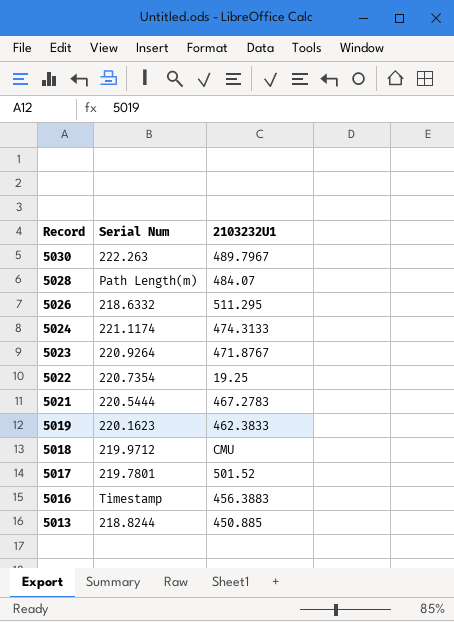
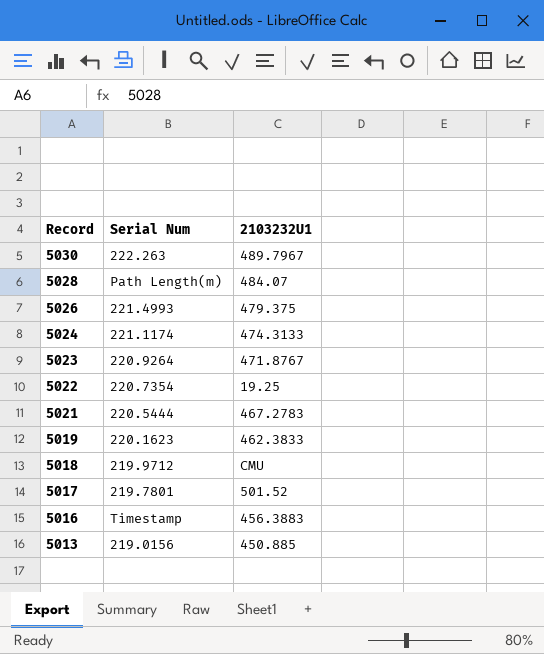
5026 | Serial Num: 218.6332 -> 221.4993
5026 | 2103232U1: 511.295 -> 479.375
5013 | Serial Num: 218.8244 -> 219.0156

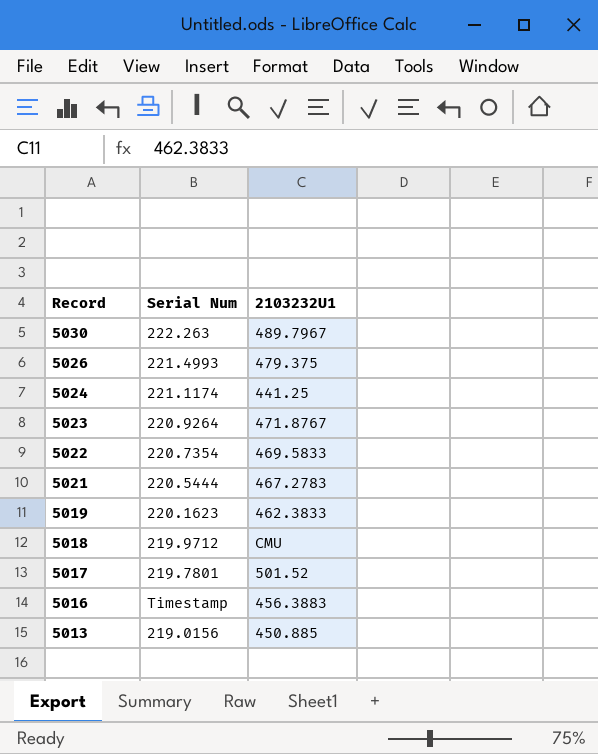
row 5028: Path Length(m) | 484.07 -> none
5024 | 2103232U1: 474.3133 -> 441.25
5022 | 2103232U1: 19.25 -> 469.5833

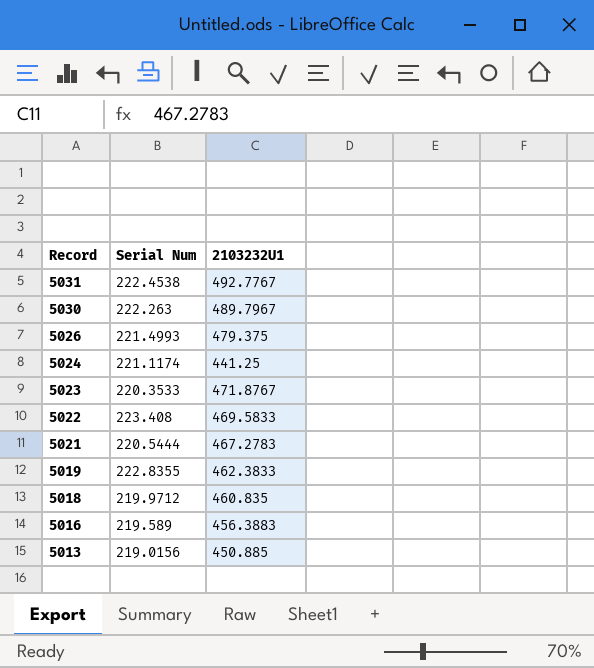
row 5017: 219.7801 | 501.52 -> none
row 5031: none -> 222.4538 | 492.7767
5023 | Serial Num: 220.9264 -> 220.3533
5022 | Serial Num: 220.7354 -> 223.408
5019 | Serial Num: 220.1623 -> 222.8355
5018 | 2103232U1: CMU -> 460.835
5016 | Serial Num: Timestamp -> 219.589

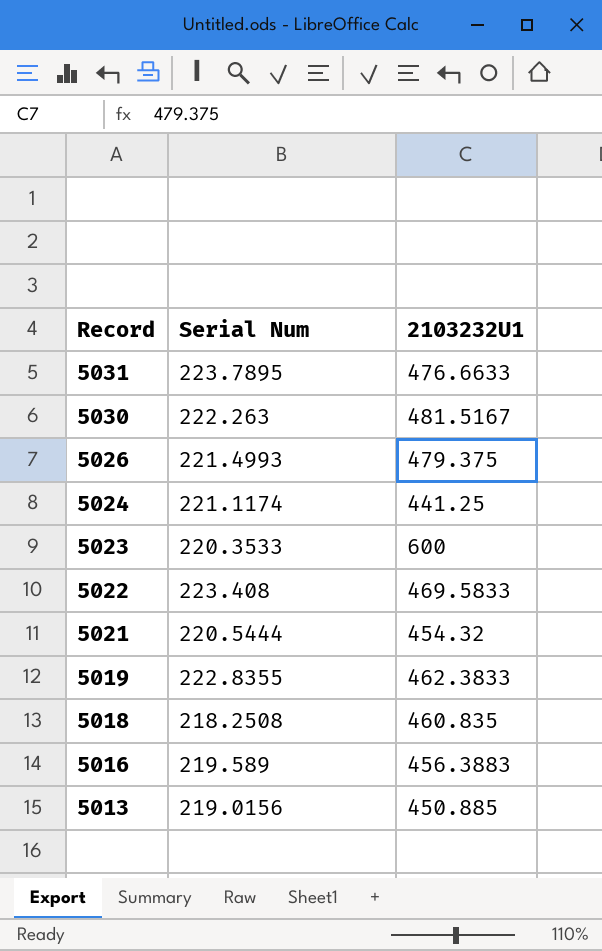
5031 | Serial Num: 222.4538 -> 223.7895
5031 | 2103232U1: 492.7767 -> 476.6633
5030 | 2103232U1: 489.7967 -> 481.5167
5023 | 2103232U1: 471.8767 -> 600
5021 | 2103232U1: 467.2783 -> 454.32
5018 | Serial Num: 219.9712 -> 218.2508

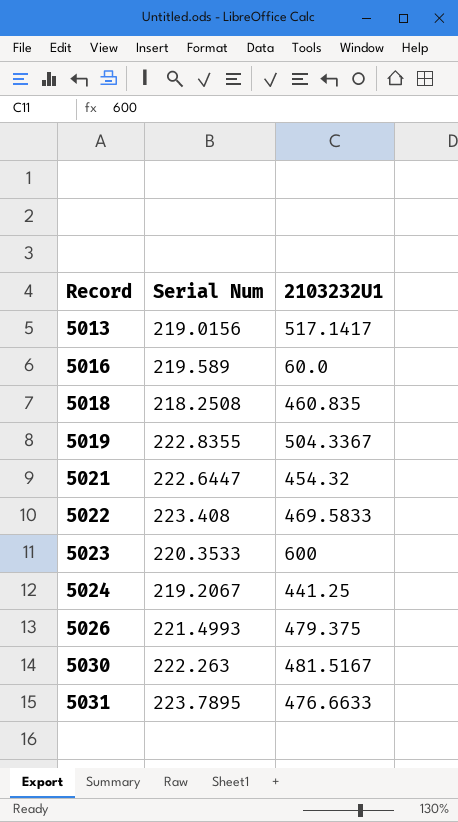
row order: Record descending -> Record ascending
5013 | 2103232U1: 450.885 -> 517.1417
5016 | 2103232U1: 456.3883 -> 60.0
5019 | 2103232U1: 462.3833 -> 504.3367
5021 | Serial Num: 220.5444 -> 222.6447
5024 | Serial Num: 221.1174 -> 219.2067

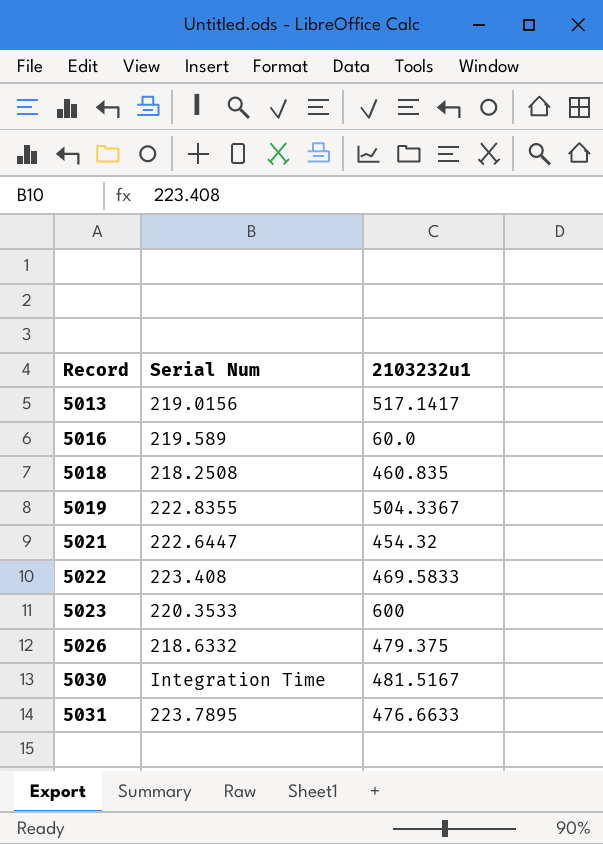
column name: 2103232U1 -> 2103232u1
row 5024: 219.2067 | 441.25 -> none
5026 | Serial Num: 221.4993 -> 218.6332
5030 | Serial Num: 222.263 -> Integration Time

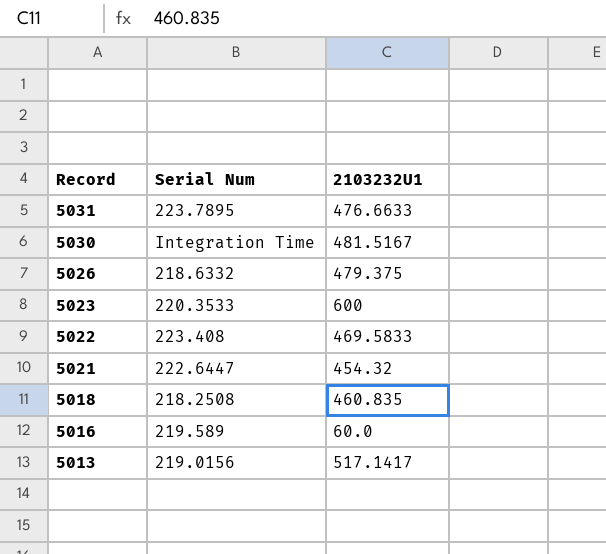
row order: Record ascending -> Record descending
column name: 2103232u1 -> 2103232U1
row 5019: 222.8355 | 504.3367 -> none

